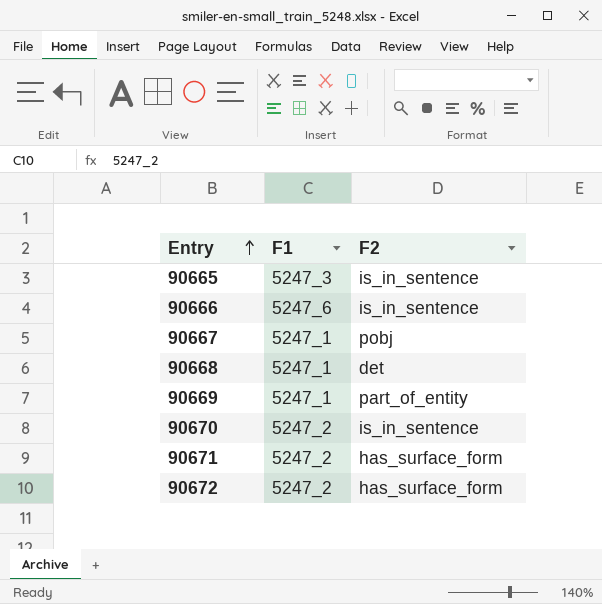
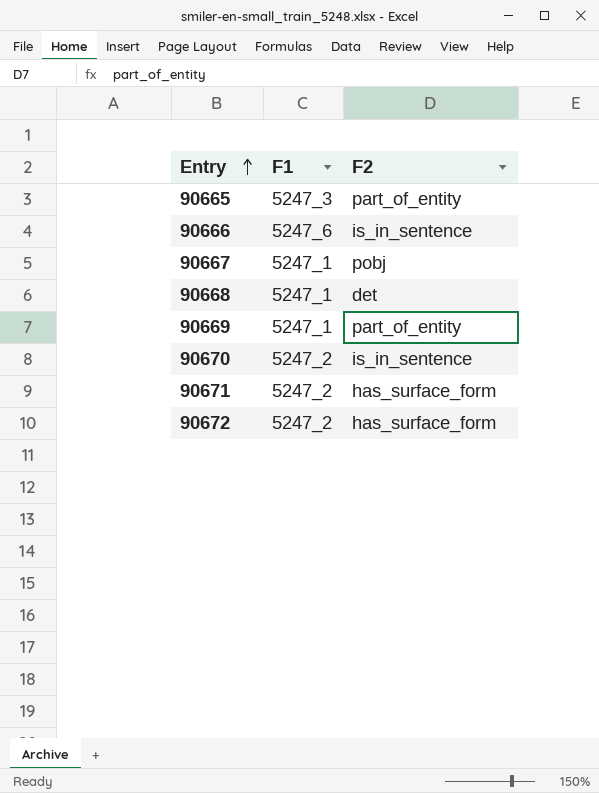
90665 | F2: is_in_sentence -> part_of_entity

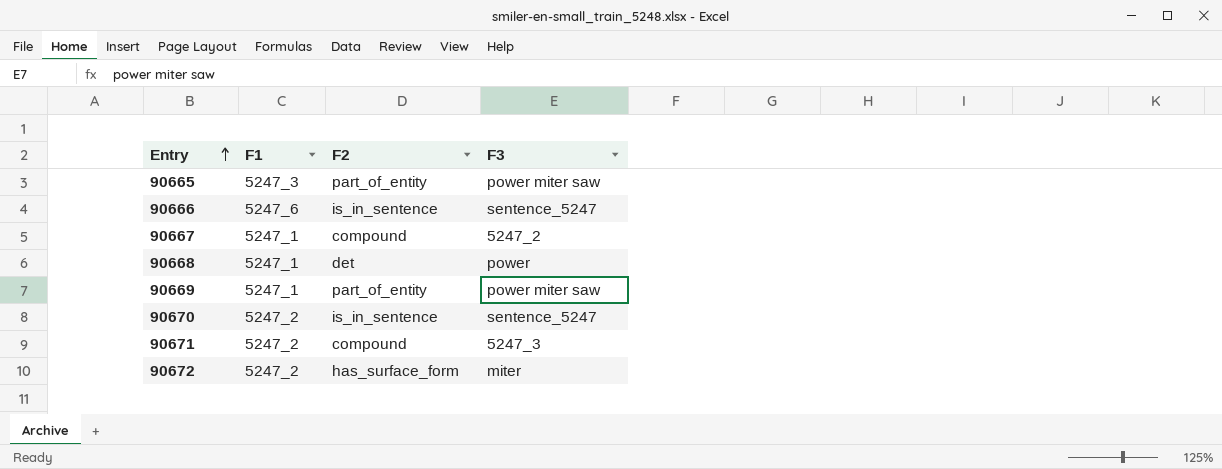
column F3 | position: none -> 4
90667 | F2: pobj -> compound
90671 | F2: has_surface_form -> compound

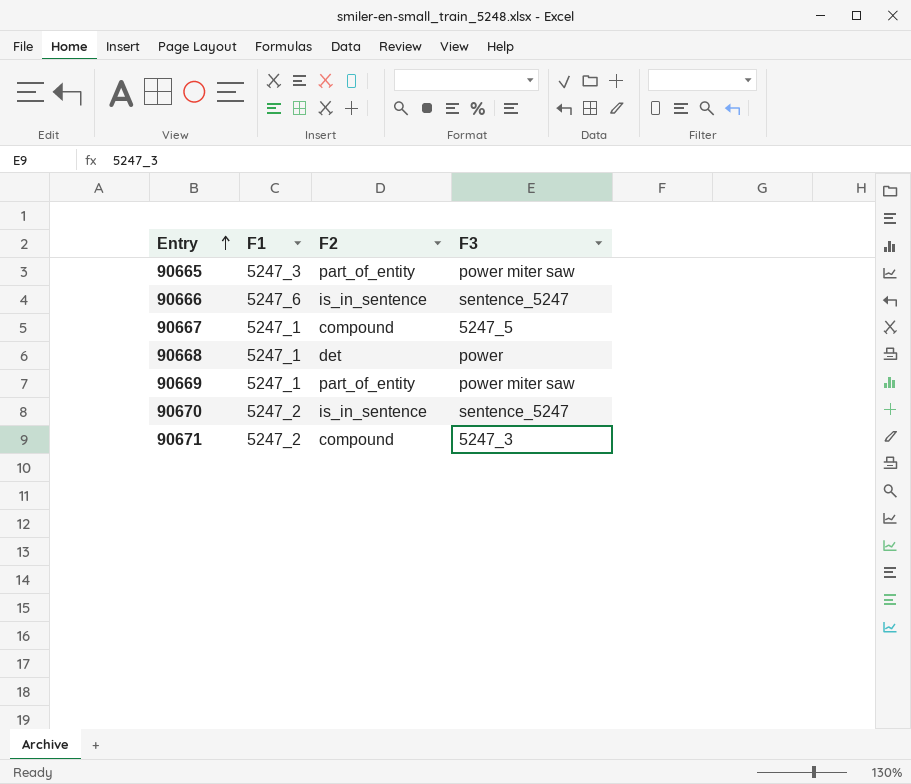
row 90672: 5247_2 | has_surface_form | miter -> none
90667 | F3: 5247_2 -> 5247_5

